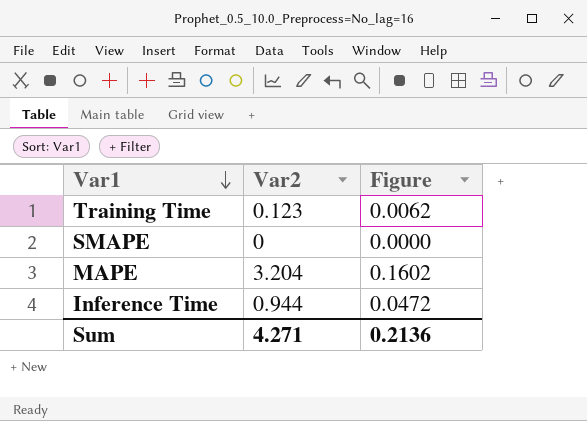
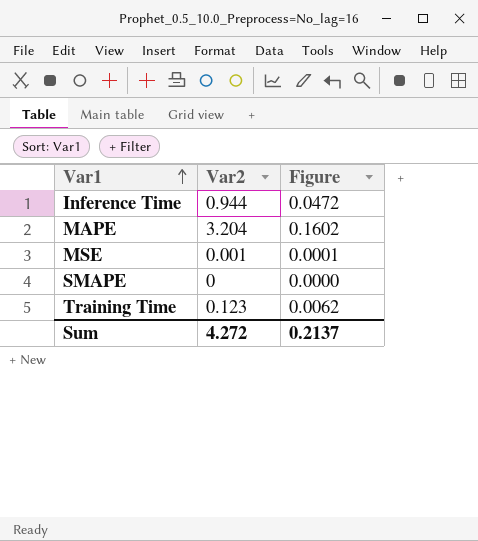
row order: Var1 descending -> Var1 ascending
row MSE: none -> 0.001 | 0.0001
Sum | Var2: 4.271 -> 4.272
Sum | Figure: 0.2136 -> 0.2137

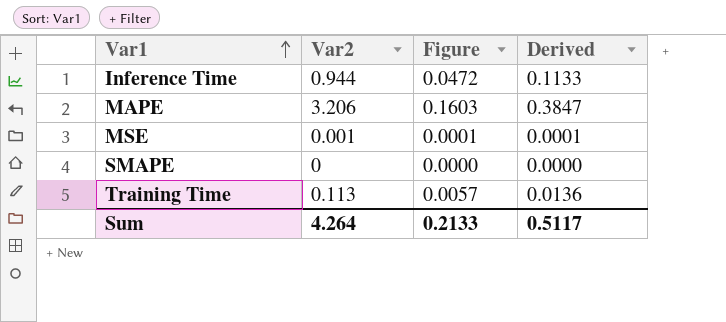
column Derived | formula: none -> [Var2] * 0.12
MAPE | Var2: 3.204 -> 3.206
MAPE | Figure: 0.1602 -> 0.1603
Training Time | Var2: 0.123 -> 0.113
Training Time | Figure: 0.0062 -> 0.0057
Sum | Var2: 4.272 -> 4.264
Sum | Figure: 0.2137 -> 0.2133

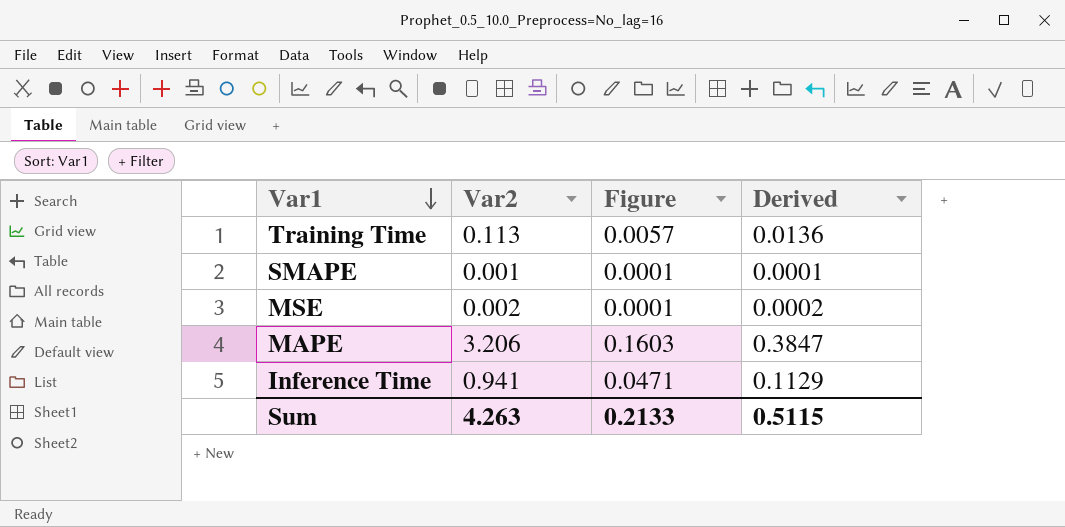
row order: Var1 ascending -> Var1 descending
SMAPE | Var2: 0 -> 0.001
SMAPE | Figure: 0.0000 -> 0.0001
SMAPE | Derived: 0.0000 -> 0.0001
MSE | Var2: 0.001 -> 0.002
MSE | Derived: 0.0001 -> 0.0002
Inference Time | Var2: 0.944 -> 0.941
Inference Time | Figure: 0.0472 -> 0.0471
Inference Time | Derived: 0.1133 -> 0.1129
Sum | Var2: 4.264 -> 4.263
Sum | Derived: 0.5117 -> 0.5115

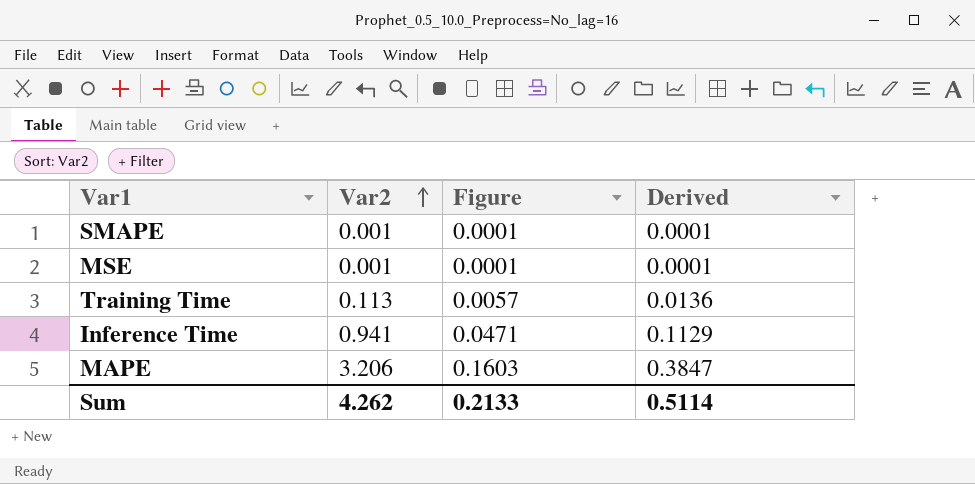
row order: Var1 descending -> Var2 ascending
MSE | Var2: 0.002 -> 0.001
MSE | Derived: 0.0002 -> 0.0001
Sum | Var2: 4.263 -> 4.262
Sum | Derived: 0.5115 -> 0.5114

